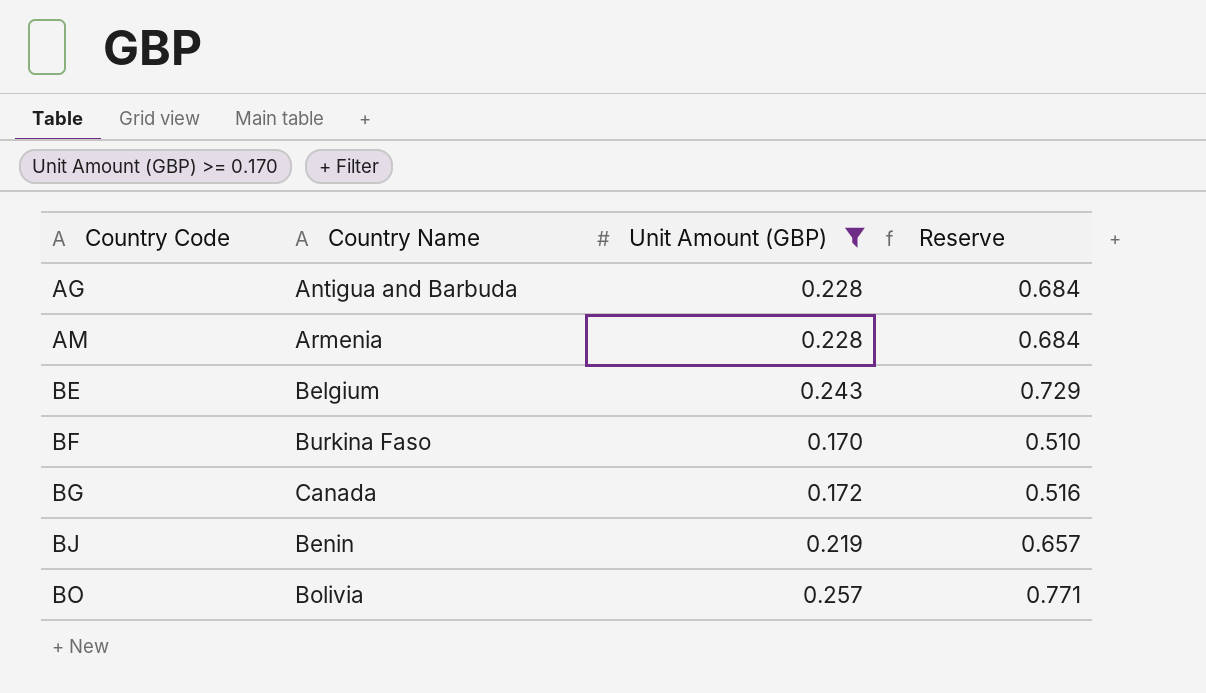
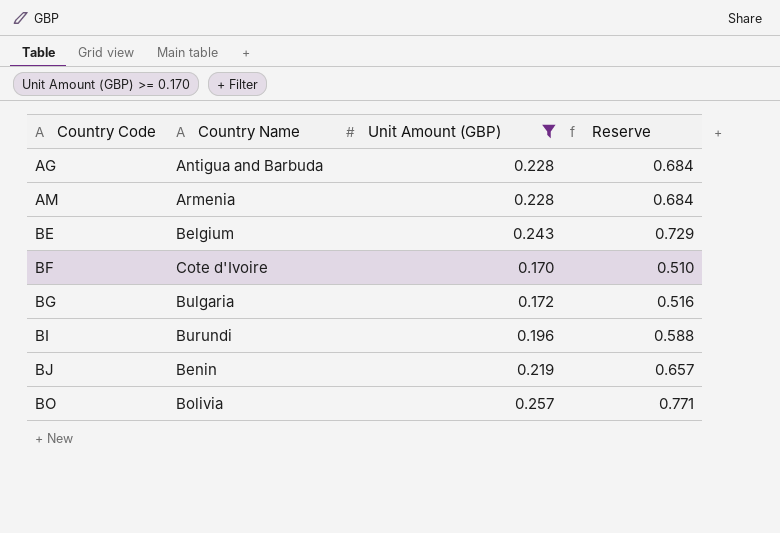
BF | Country Name: Burkina Faso -> Cote d'Ivoire
BG | Country Name: Canada -> Bulgaria
row BI: none -> Burundi | 0.196 | 0.588

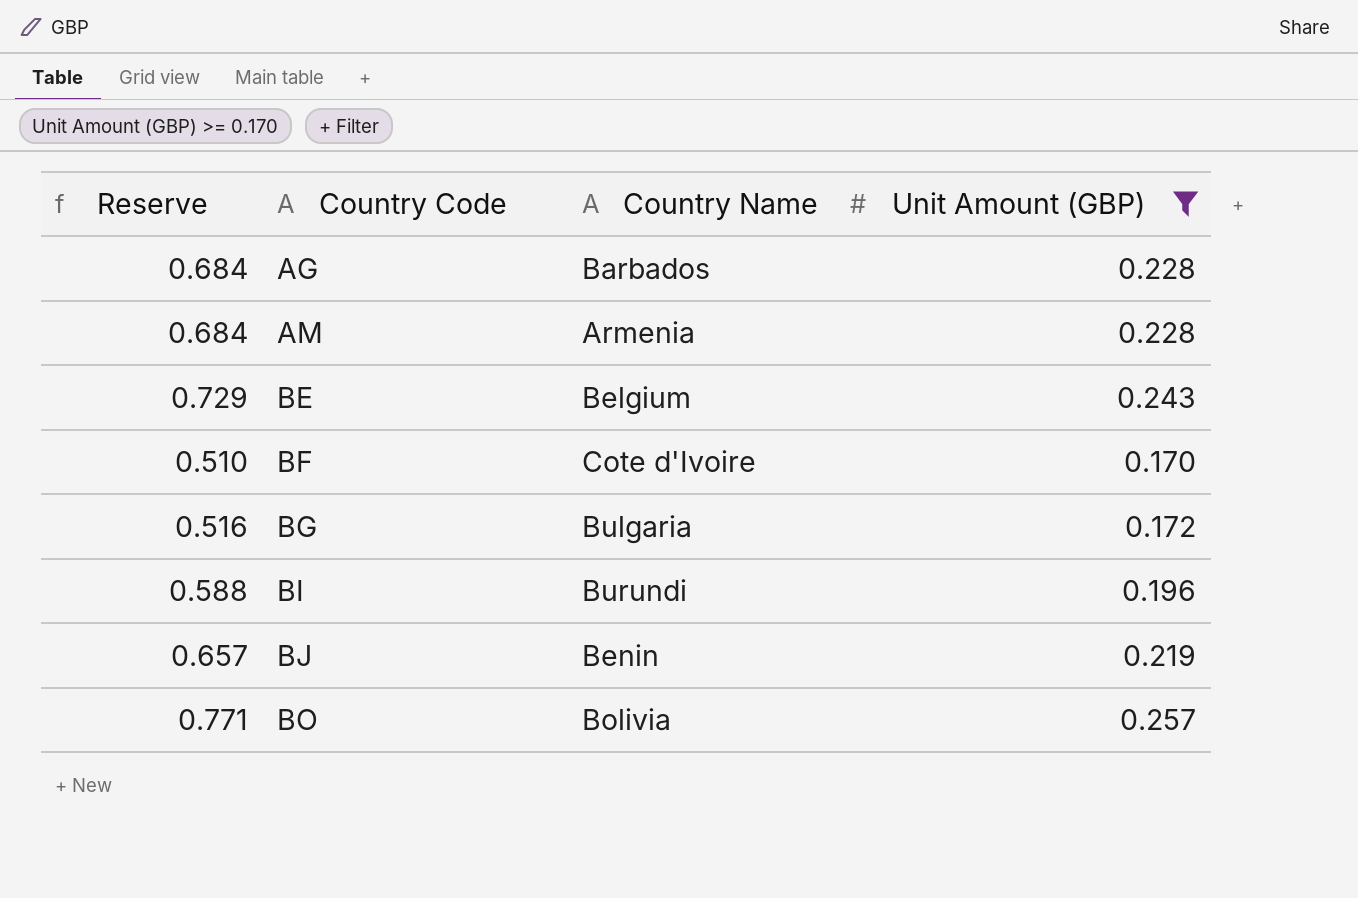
column Reserve | position: 4 -> 1
AG | Country Name: Antigua and Barbuda -> Barbados

